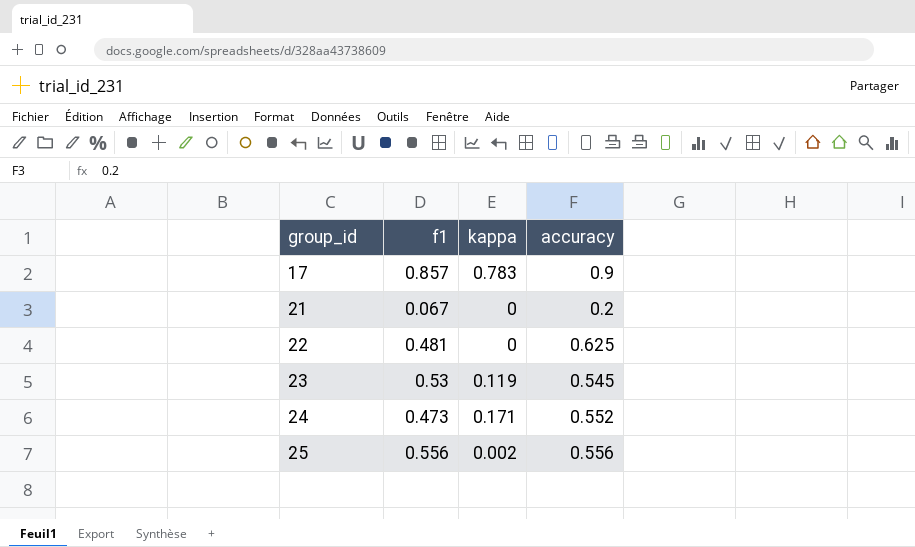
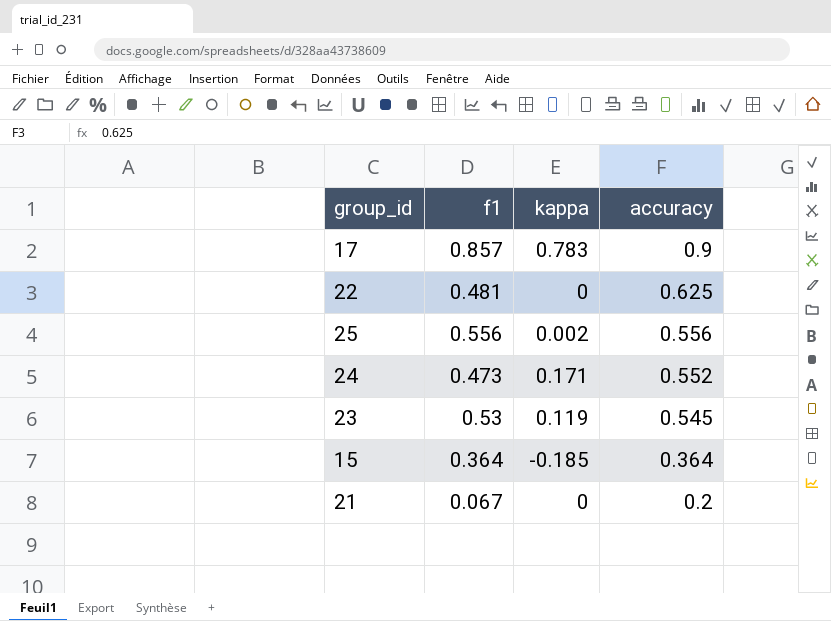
row order: group_id ascending -> accuracy descending
row 15: none -> 0.364 | -0.185 | 0.364

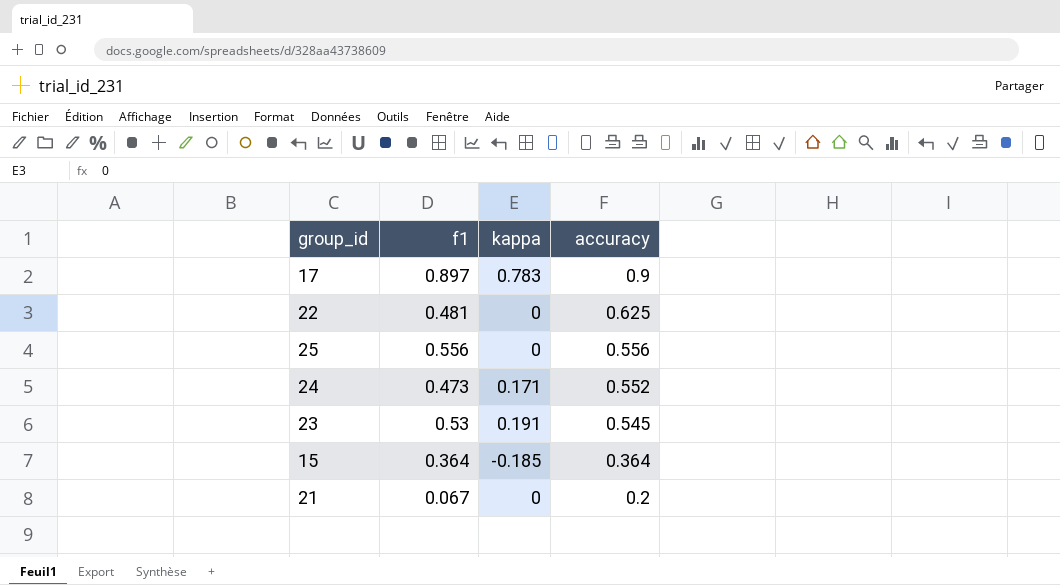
17 | f1: 0.857 -> 0.897
25 | kappa: 0.002 -> 0
23 | kappa: 0.119 -> 0.191

